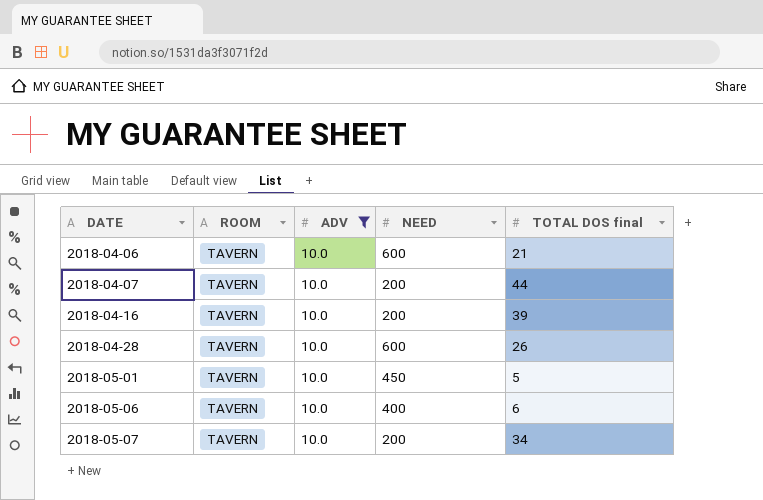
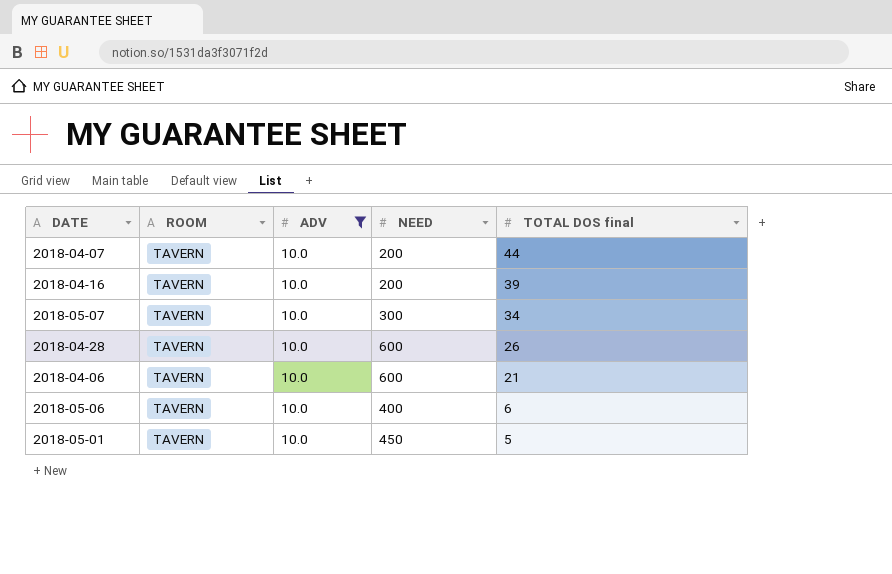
row order: DATE ascending -> TOTAL DOS final descending
2018-05-07 | NEED: 200 -> 300

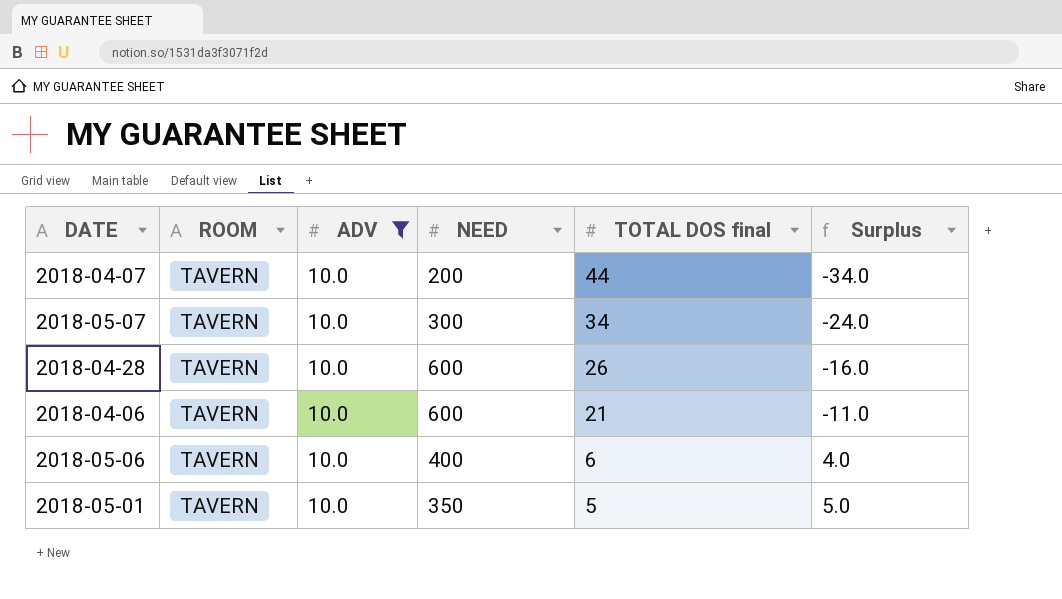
column Surplus | formula: none -> [ADV] - [TOTAL DOS final]
row 2018-04-16: TAVERN | 10.0 | 200 | 39 -> none
2018-05-01 | NEED: 450 -> 350

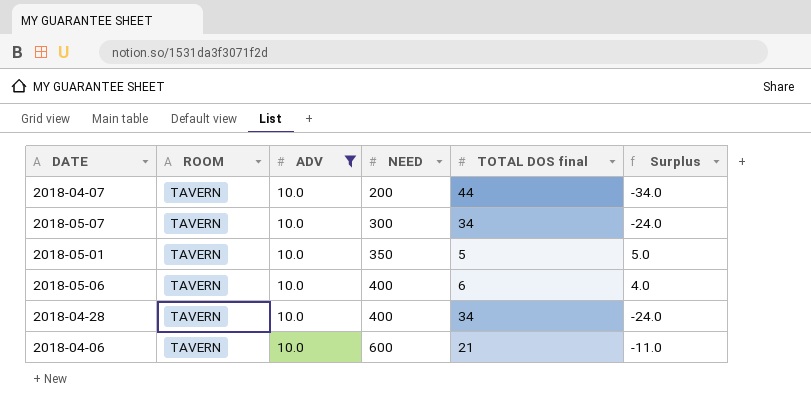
row order: TOTAL DOS final descending -> NEED ascending
2018-04-28 | NEED: 600 -> 400
2018-04-28 | TOTAL DOS final: 26 -> 34
2018-04-28 | Surplus: -16.0 -> -24.0

